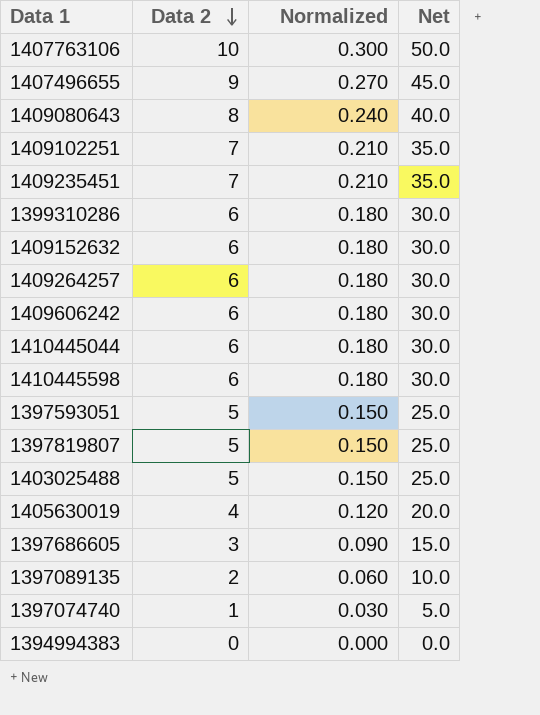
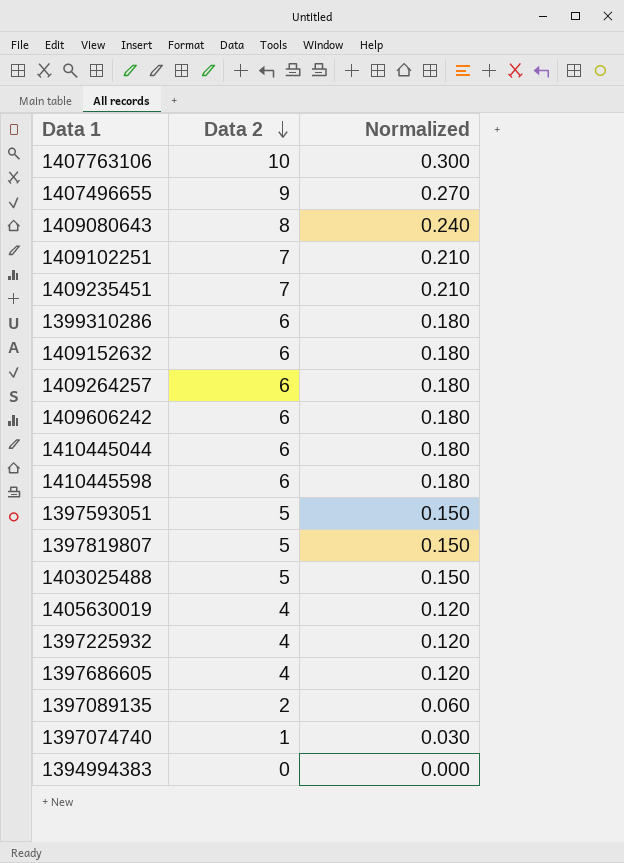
column Net | formula: [Data 2] * 5 -> none
row 1397225932: none -> 4 | 0.120
1397686605 | Data 2: 3 -> 4
1397686605 | Normalized: 0.090 -> 0.120

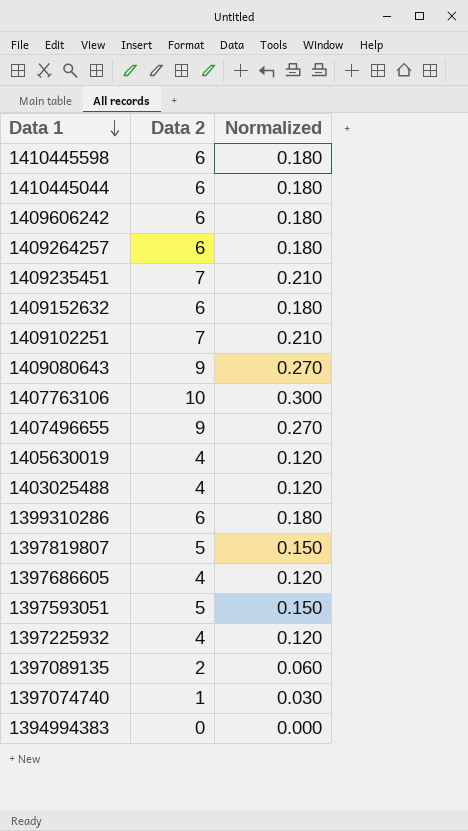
row order: Data 2 descending -> Data 1 descending
1409080643 | Data 2: 8 -> 9
1409080643 | Normalized: 0.240 -> 0.270
1403025488 | Data 2: 5 -> 4
1403025488 | Normalized: 0.150 -> 0.120

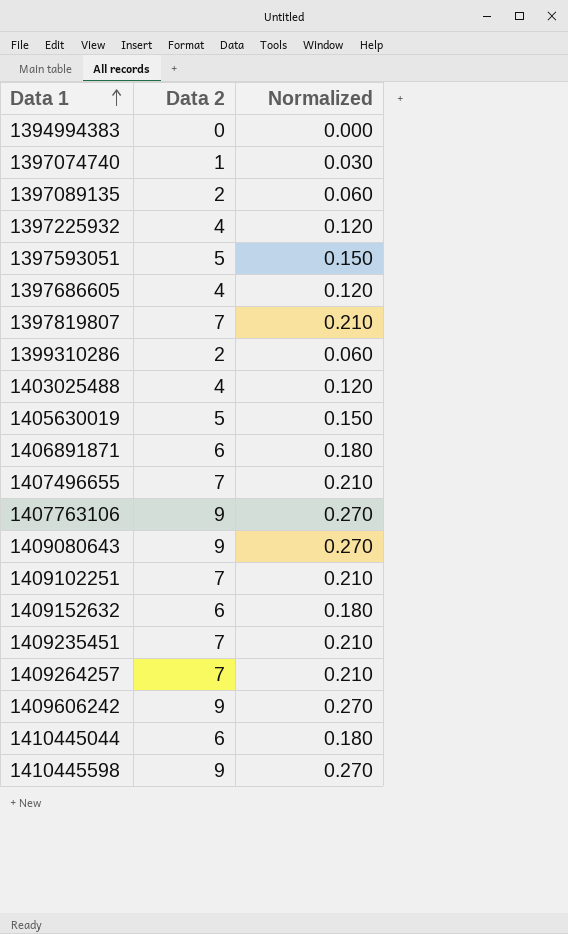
row order: Data 1 descending -> Data 1 ascending
1397819807 | Data 2: 5 -> 7
1397819807 | Normalized: 0.150 -> 0.210
1399310286 | Data 2: 6 -> 2
1399310286 | Normalized: 0.180 -> 0.060
1405630019 | Data 2: 4 -> 5
1405630019 | Normalized: 0.120 -> 0.150
row 1406891871: none -> 6 | 0.180
1407496655 | Data 2: 9 -> 7
1407496655 | Normalized: 0.270 -> 0.210
1407763106 | Data 2: 10 -> 9
1407763106 | Normalized: 0.300 -> 0.270
1409264257 | Data 2: 6 -> 7
1409264257 | Normalized: 0.180 -> 0.210
1409606242 | Data 2: 6 -> 9
1409606242 | Normalized: 0.180 -> 0.270
1410445598 | Data 2: 6 -> 9
1410445598 | Normalized: 0.180 -> 0.270

